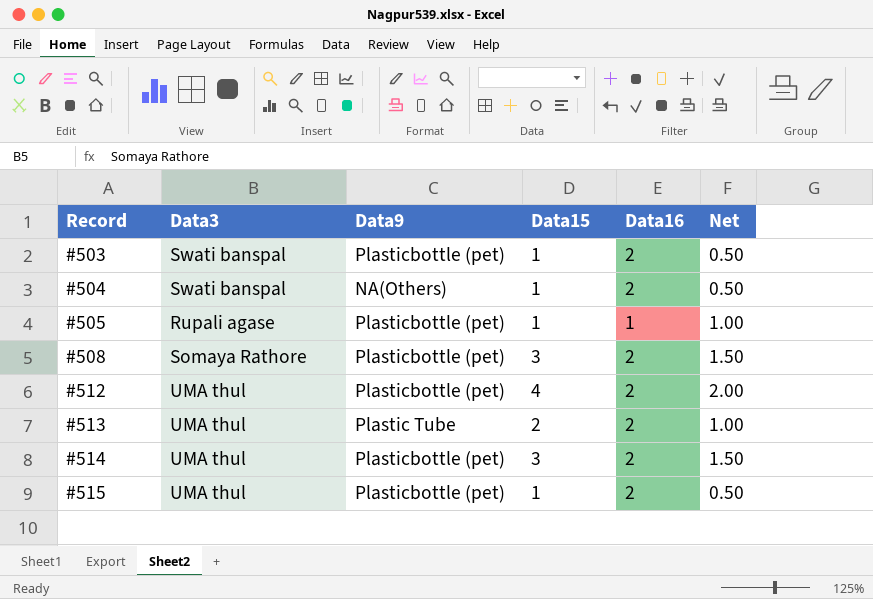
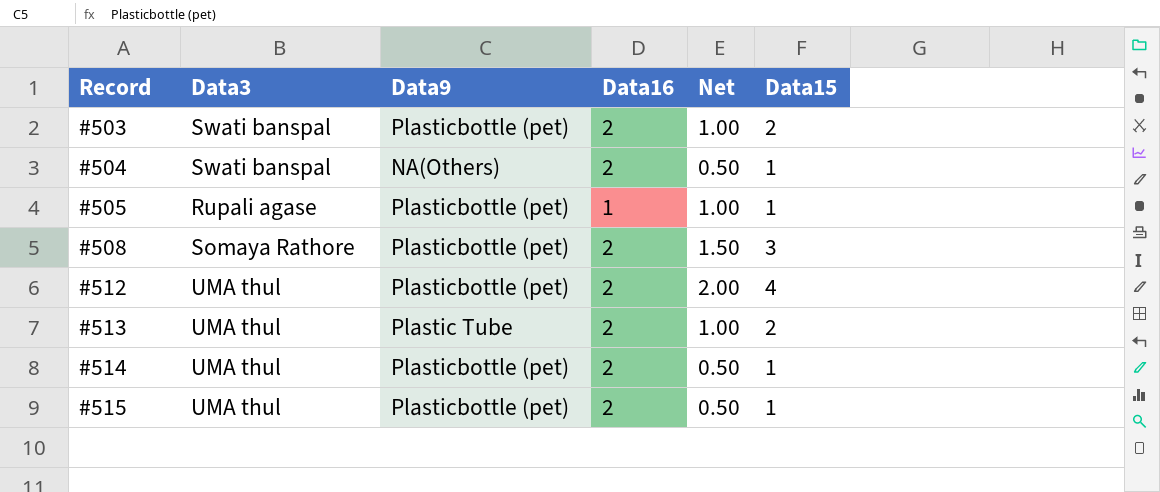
column Data15 | position: 4 -> 6
#503 | Net: 0.50 -> 1.00
#503 | Data15: 1 -> 2
#514 | Net: 1.50 -> 0.50
#514 | Data15: 3 -> 1

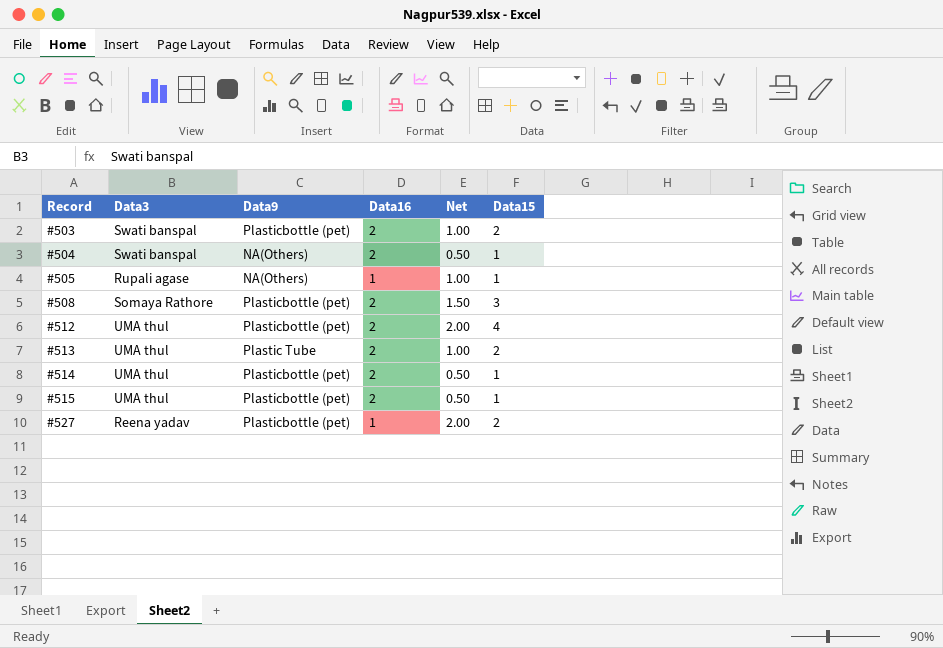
#505 | Data9: Plasticbottle (pet) -> NA(Others)
row #527: none -> Reena yadav | Plasticbottle (pet) | 1 | 2.00 | 2

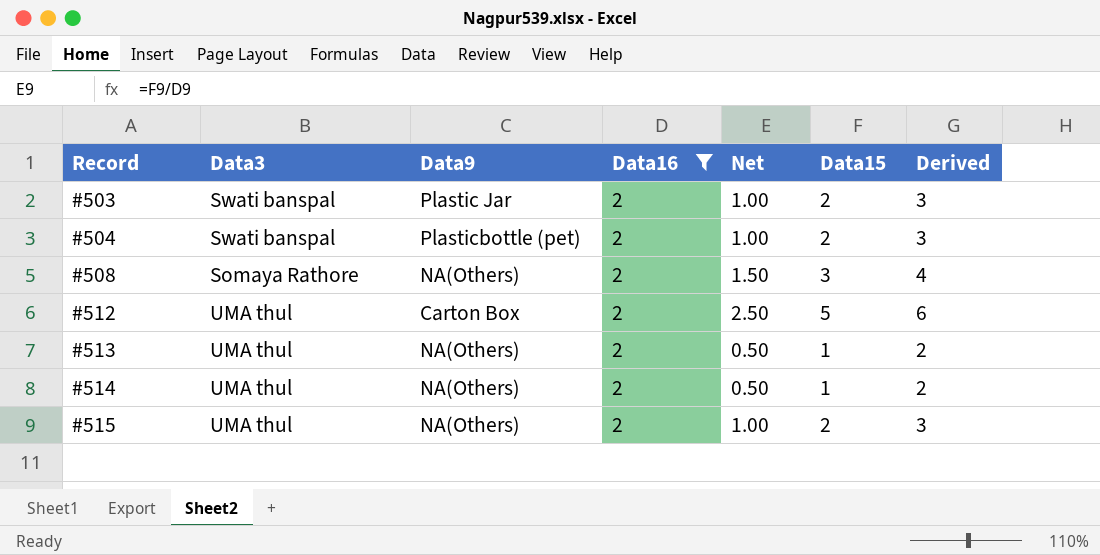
filter: none -> Data16 = 2
column Derived | formula: none -> [Data15] + 1
#503 | Data9: Plasticbottle (pet) -> Plastic Jar
#504 | Data9: NA(Others) -> Plasticbottle (pet)
#504 | Net: 0.50 -> 1.00
#504 | Data15: 1 -> 2
#508 | Data9: Plasticbottle (pet) -> NA(Others)
#512 | Data9: Plasticbottle (pet) -> Carton Box
#512 | Net: 2.00 -> 2.50
#512 | Data15: 4 -> 5
#513 | Data9: Plastic Tube -> NA(Others)
#513 | Net: 1.00 -> 0.50
#513 | Data15: 2 -> 1
#514 | Data9: Plasticbottle (pet) -> NA(Others)
#515 | Data9: Plasticbottle (pet) -> NA(Others)
#515 | Net: 0.50 -> 1.00
#515 | Data15: 1 -> 2

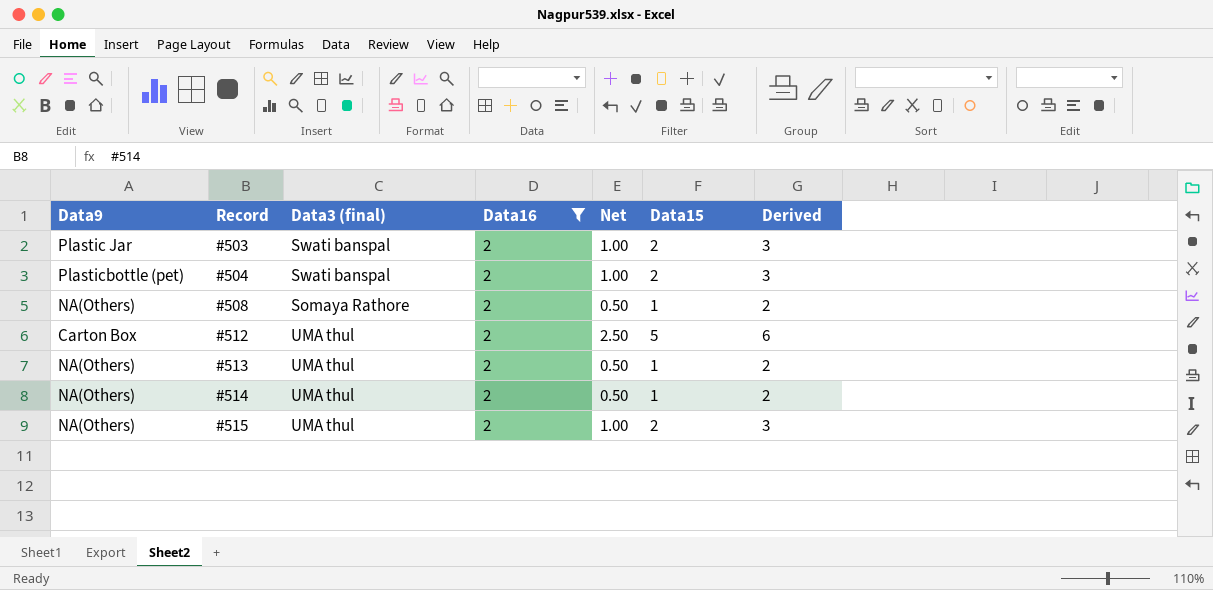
column Data9 | position: 3 -> 1
column name: Data3 -> Data3 (final)
#508 | Net: 1.50 -> 0.50
#508 | Data15: 3 -> 1
#508 | Derived: 4 -> 2

